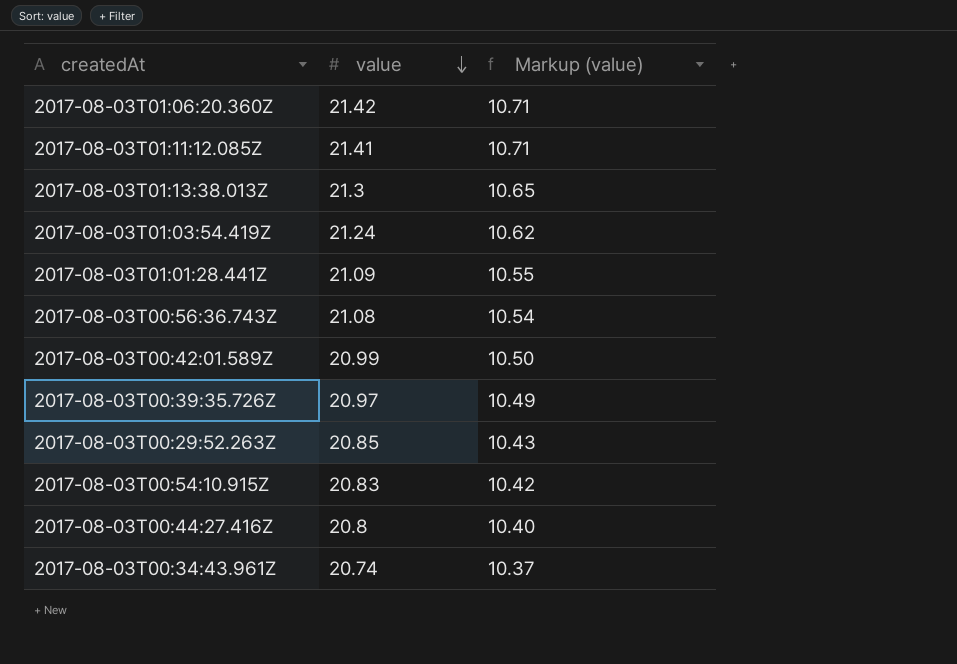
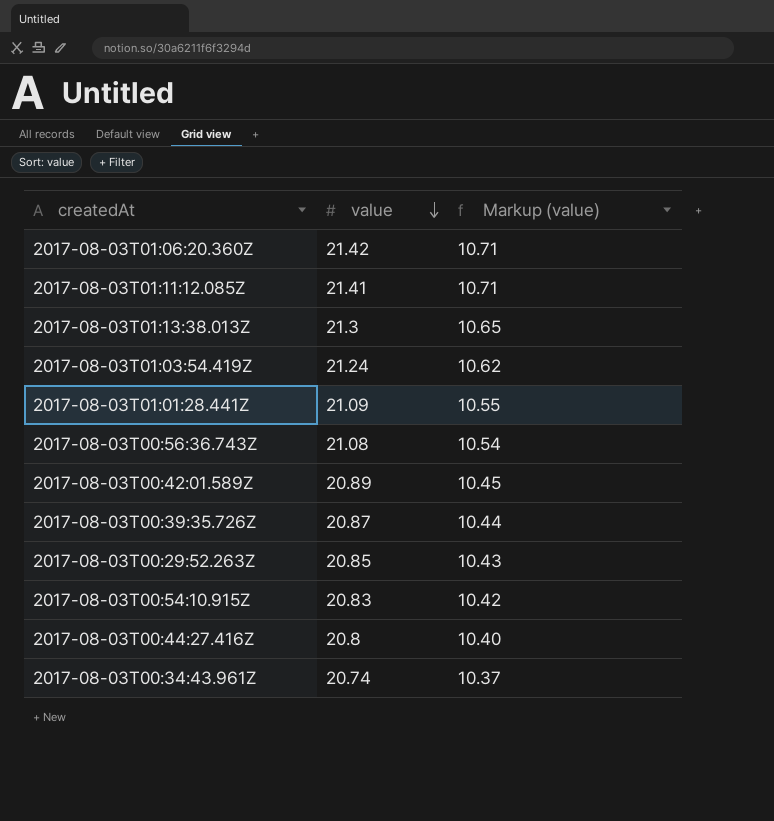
2017-08-03T00:42:01.589Z | value: 20.99 -> 20.89
2017-08-03T00:42:01.589Z | Markup (value): 10.50 -> 10.45
2017-08-03T00:39:35.726Z | value: 20.97 -> 20.87
2017-08-03T00:39:35.726Z | Markup (value): 10.49 -> 10.44

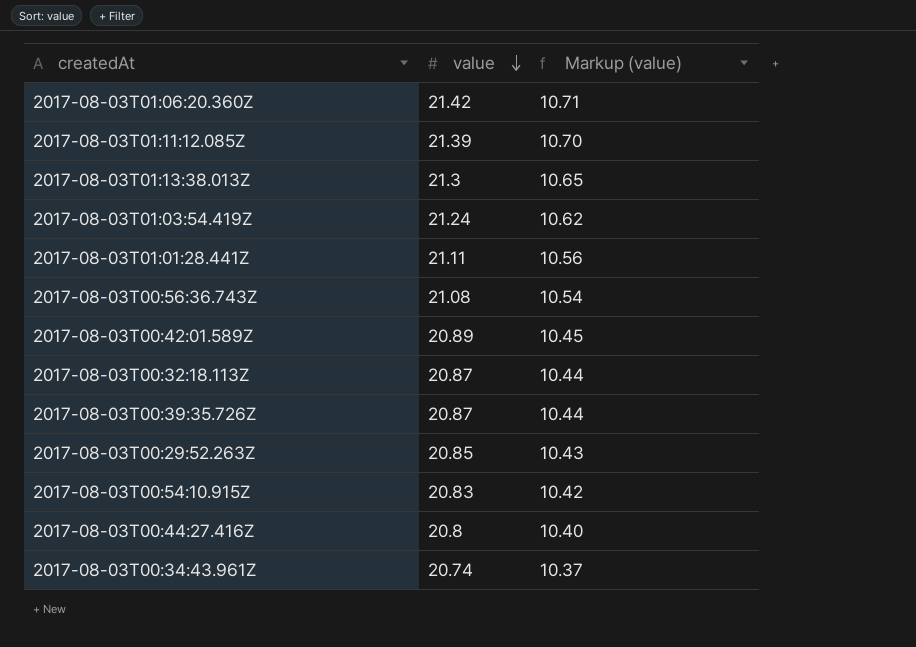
2017-08-03T01:11:12.085Z | value: 21.41 -> 21.39
2017-08-03T01:11:12.085Z | Markup (value): 10.71 -> 10.70
2017-08-03T01:01:28.441Z | value: 21.09 -> 21.11
2017-08-03T01:01:28.441Z | Markup (value): 10.55 -> 10.56
row 2017-08-03T00:32:18.113Z: none -> 20.87 | 10.44

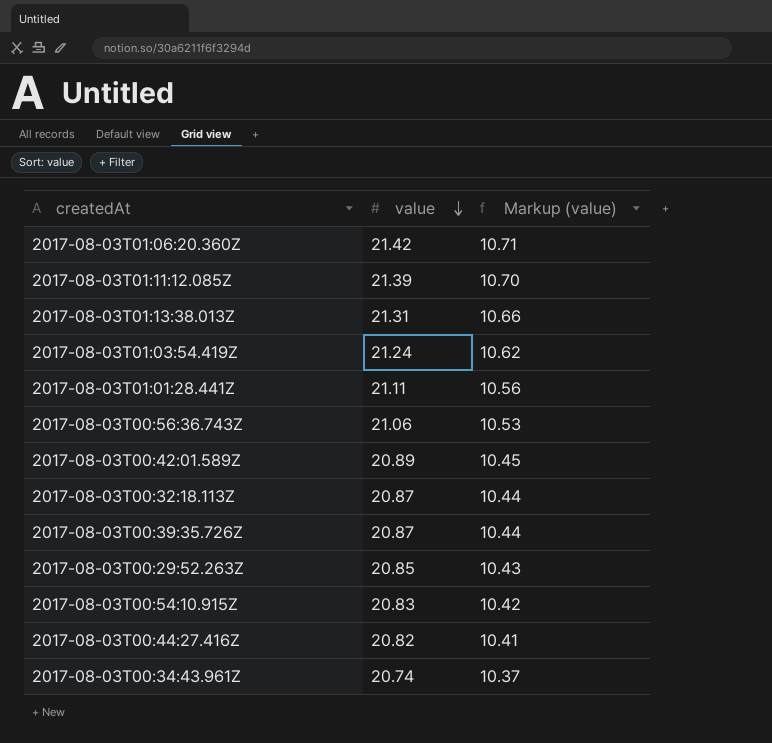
2017-08-03T01:13:38.013Z | value: 21.3 -> 21.31
2017-08-03T01:13:38.013Z | Markup (value): 10.65 -> 10.66
2017-08-03T00:56:36.743Z | value: 21.08 -> 21.06
2017-08-03T00:56:36.743Z | Markup (value): 10.54 -> 10.53
2017-08-03T00:44:27.416Z | value: 20.8 -> 20.82
2017-08-03T00:44:27.416Z | Markup (value): 10.40 -> 10.41

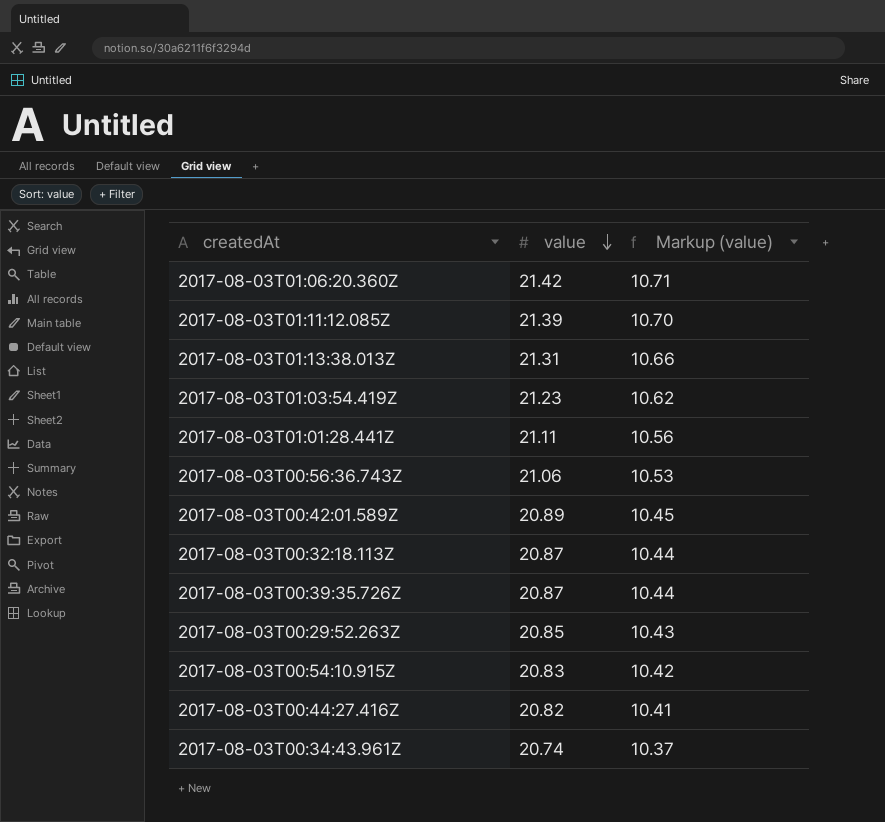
2017-08-03T01:03:54.419Z | value: 21.24 -> 21.23

